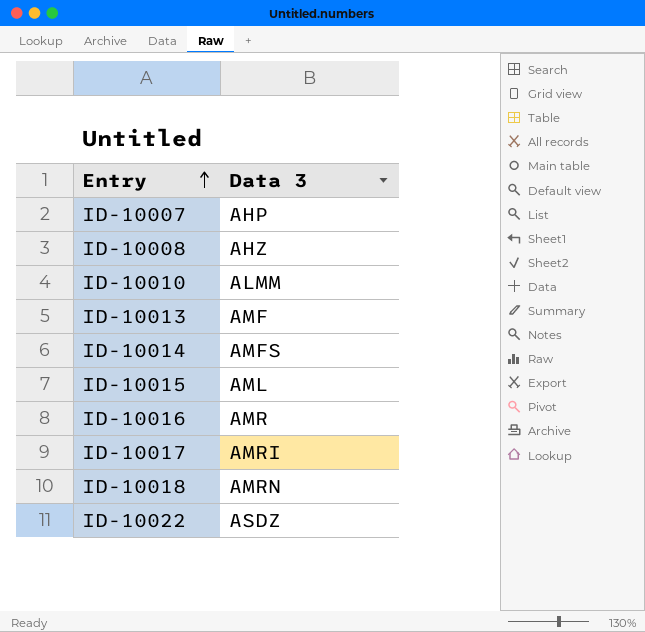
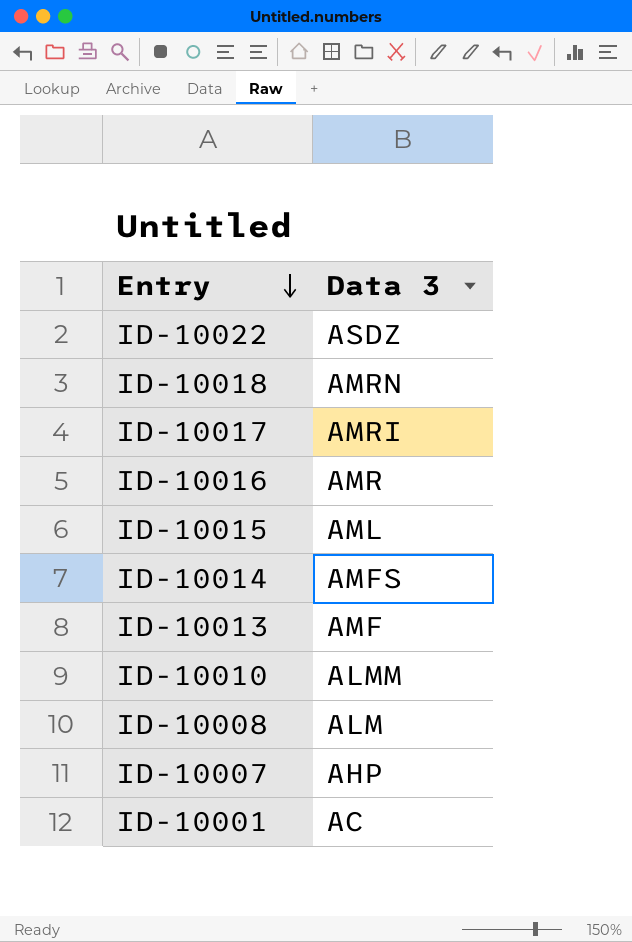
row order: Entry ascending -> Entry descending
ID-10008 | Data 3: AHZ -> ALM
row ID-10001: none -> AC

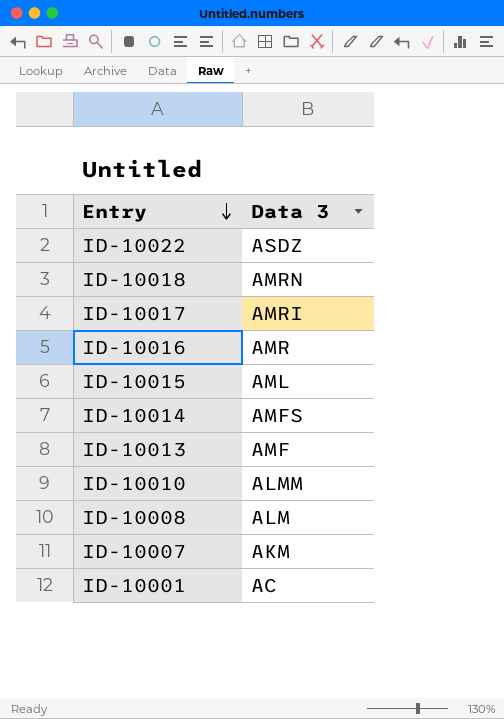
ID-10007 | Data 3: AHP -> AKM

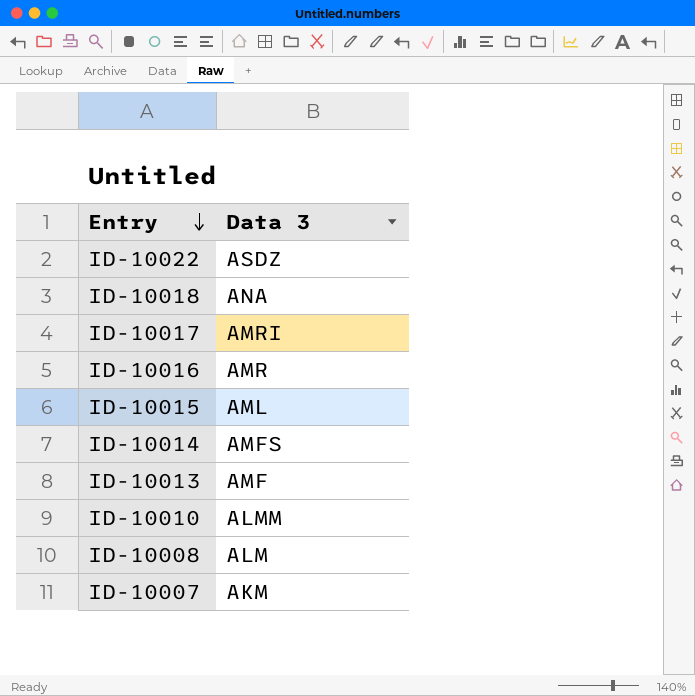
row ID-10001: AC -> none
ID-10018 | Data 3: AMRN -> ANA

